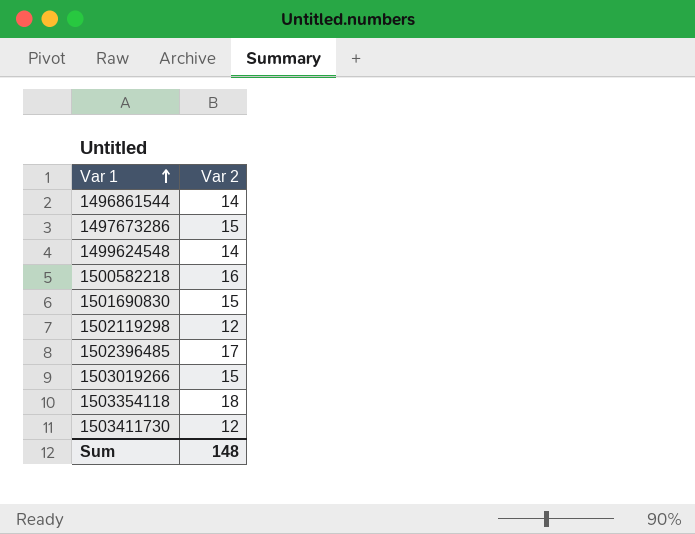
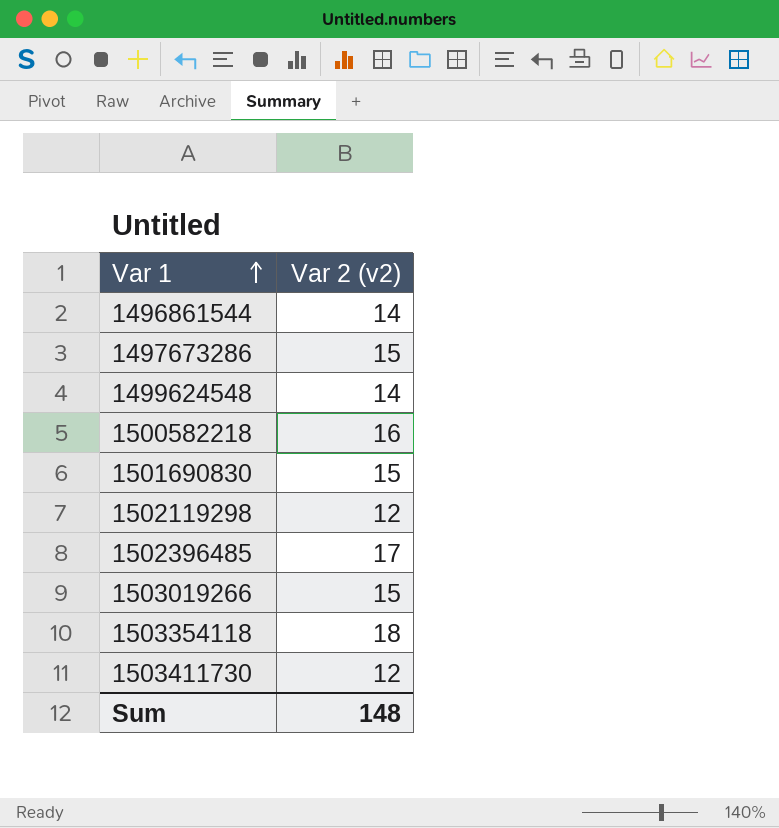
column name: Var 2 -> Var 2 (v2)

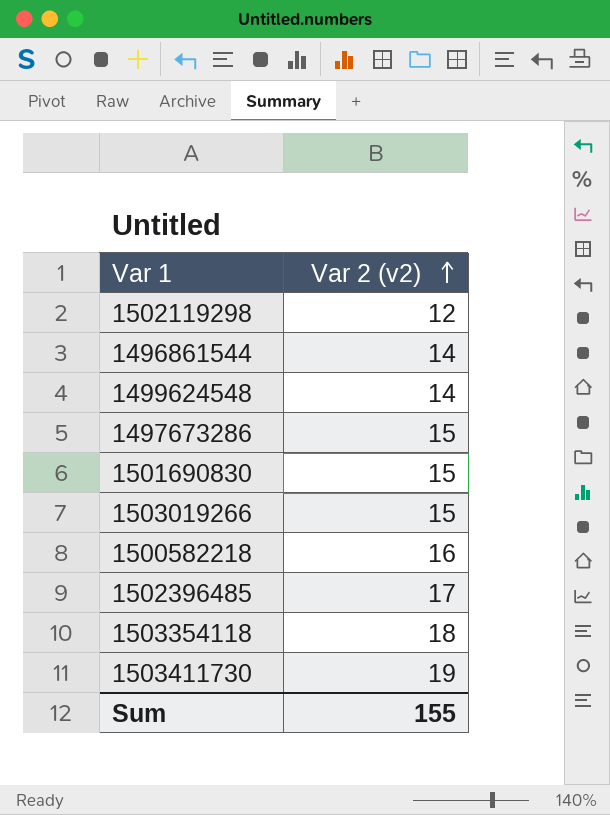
row order: Var 1 ascending -> Var 2 (v2) ascending
1503411730 | Var 2 (v2): 12 -> 19
Sum | Var 2 (v2): 148 -> 155

